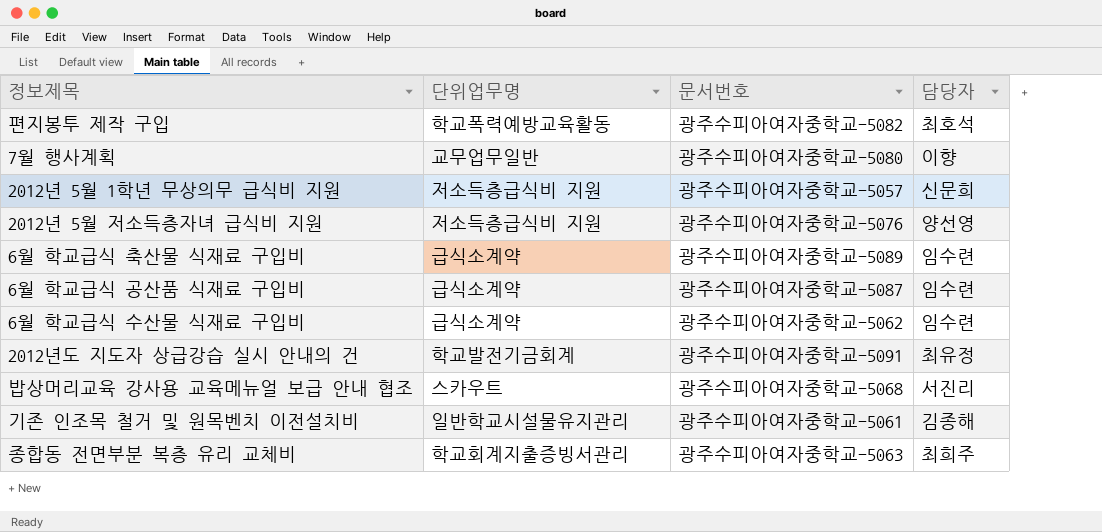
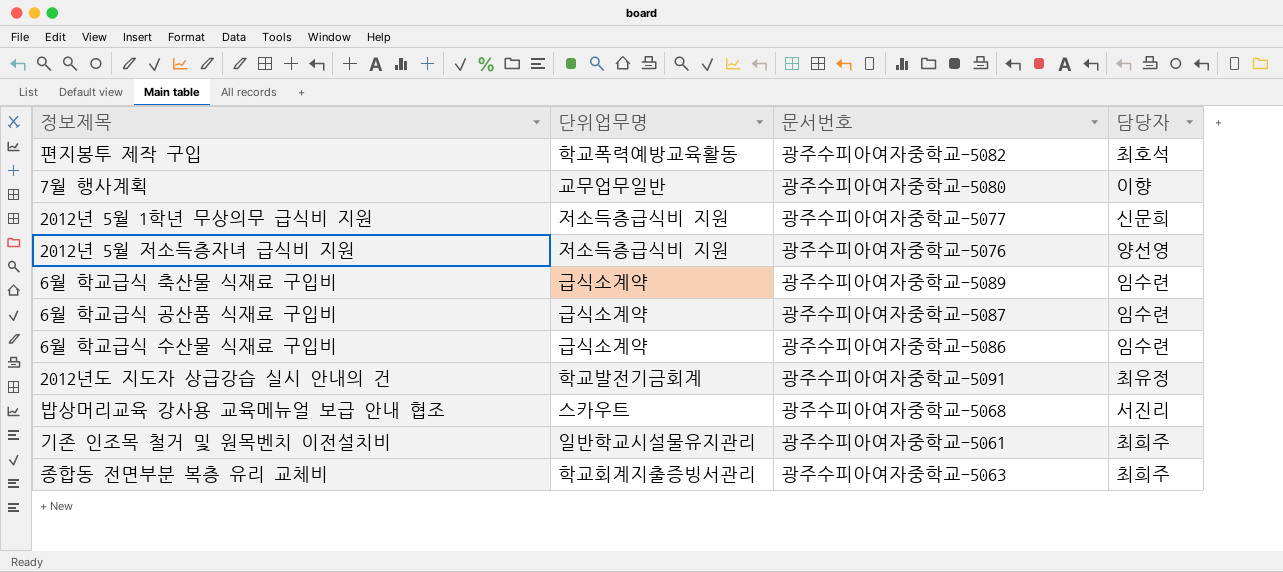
2012년 5월 1학년 무상의무 급식비 지원 | 문서번호: 광주수피아여자중학교-5057 -> 광주수피아여자중학교-5077
6월 학교급식 수산물 식재료 구입비 | 문서번호: 광주수피아여자중학교-5062 -> 광주수피아여자중학교-5086
기존 인조목 철거 및 원목벤치 이전설치비 | 담당자: 김종해 -> 최희주

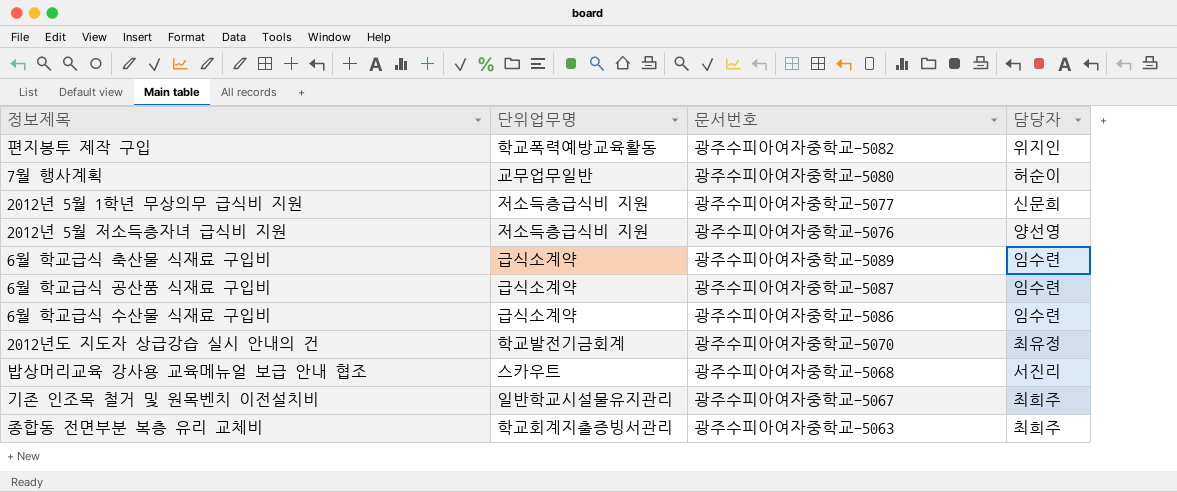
편지봉투 제작 구입 | 담당자: 최호석 -> 위지인
7월 행사계획 | 담당자: 이향 -> 허순이
2012년도 지도자 상급강습 실시 안내의 건 | 문서번호: 광주수피아여자중학교-5091 -> 광주수피아여자중학교-5070
기존 인조목 철거 및 원목벤치 이전설치비 | 문서번호: 광주수피아여자중학교-5061 -> 광주수피아여자중학교-5067

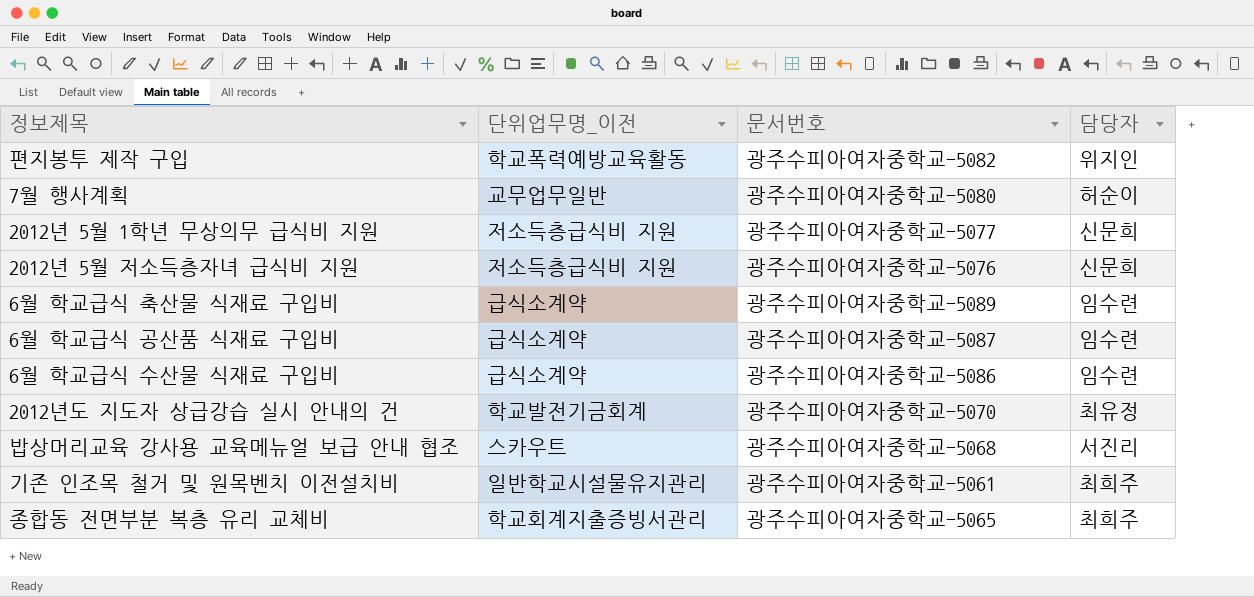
column name: 단위업무명 -> 단위업무명_이전
2012년 5월 저소득층자녀 급식비 지원 | 담당자: 양선영 -> 신문희
기존 인조목 철거 및 원목벤치 이전설치비 | 문서번호: 광주수피아여자중학교-5067 -> 광주수피아여자중학교-5061
종합동 전면부분 복층 유리 교체비 | 문서번호: 광주수피아여자중학교-5063 -> 광주수피아여자중학교-5065

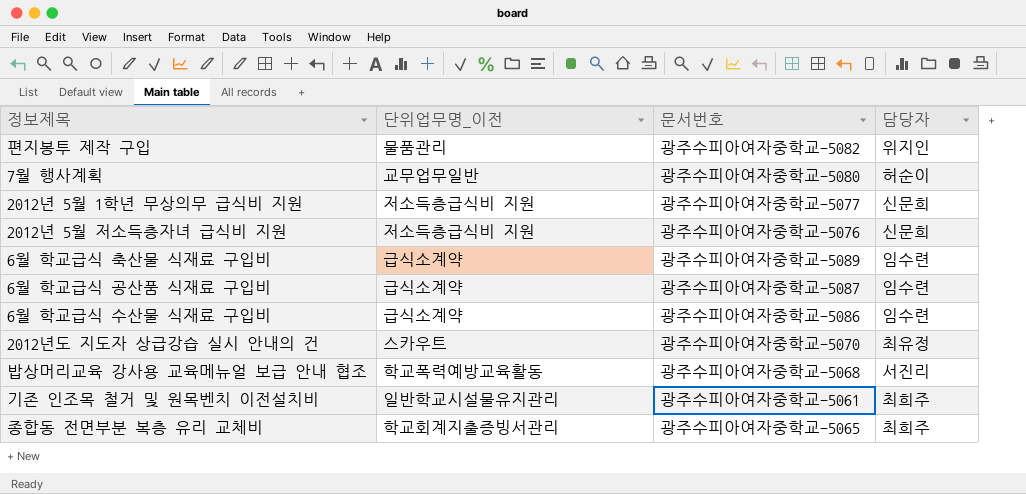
편지봉투 제작 구입 | 단위업무명_이전: 학교폭력예방교육활동 -> 물품관리
2012년도 지도자 상급강습 실시 안내의 건 | 단위업무명_이전: 학교발전기금회계 -> 스카우트
밥상머리교육 강사용 교육메뉴얼 보급 안내 협조 | 단위업무명_이전: 스카우트 -> 학교폭력예방교육활동

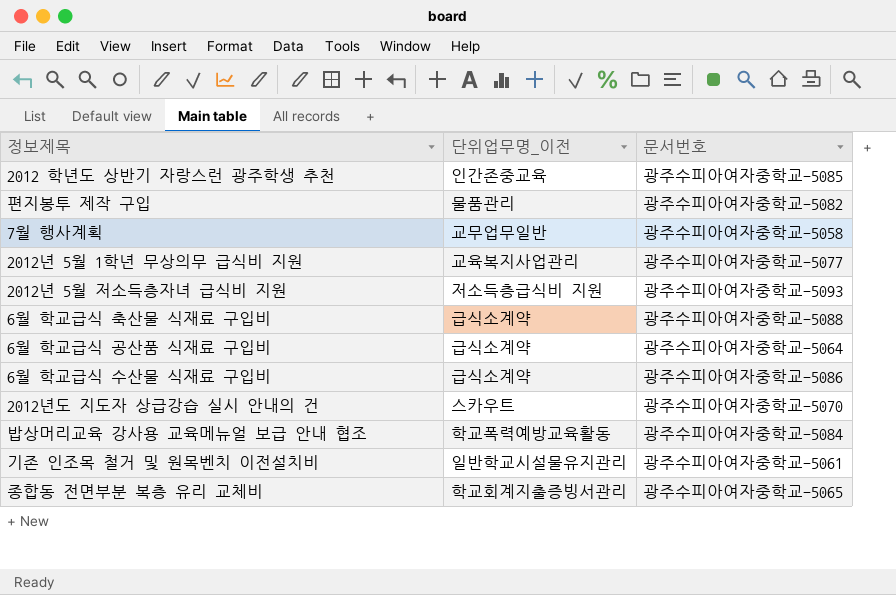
column 담당자 | position: 4 -> none
row 2012 학년도 상반기 자랑스런 광주학생 추천: none -> 인간존중교육 | 광주수피아여자중학교-5085
7월 행사계획 | 문서번호: 광주수피아여자중학교-5080 -> 광주수피아여자중학교-5058
2012년 5월 1학년 무상의무 급식비 지원 | 단위업무명_이전: 저소득층급식비 지원 -> 교육복지사업관리
2012년 5월 저소득층자녀 급식비 지원 | 문서번호: 광주수피아여자중학교-5076 -> 광주수피아여자중학교-5093
6월 학교급식 축산물 식재료 구입비 | 문서번호: 광주수피아여자중학교-5089 -> 광주수피아여자중학교-5088
6월 학교급식 공산품 식재료 구입비 | 문서번호: 광주수피아여자중학교-5087 -> 광주수피아여자중학교-5064
밥상머리교육 강사용 교육메뉴얼 보급 안내 협조 | 문서번호: 광주수피아여자중학교-5068 -> 광주수피아여자중학교-5084

